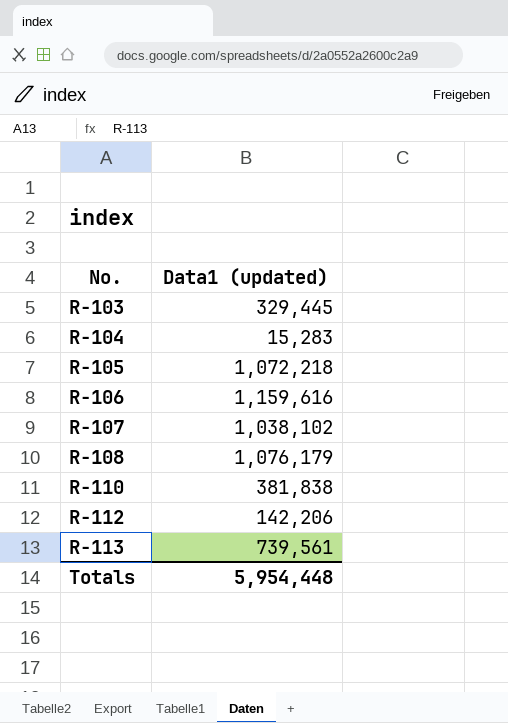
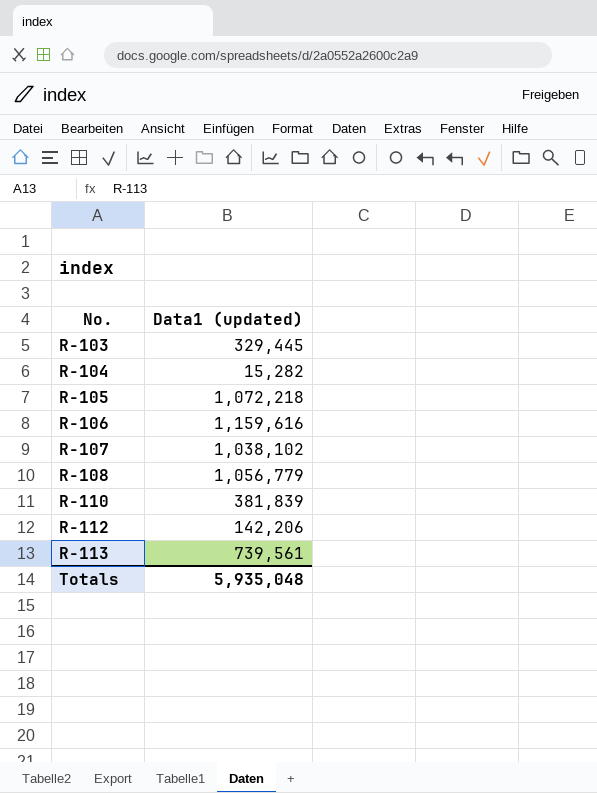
R-104 | Data1 (updated): 15,283 -> 15,282
R-108 | Data1 (updated): 1,076,179 -> 1,056,779
R-110 | Data1 (updated): 381,838 -> 381,839
Totals | Data1 (updated): 5,954,448 -> 5,935,048

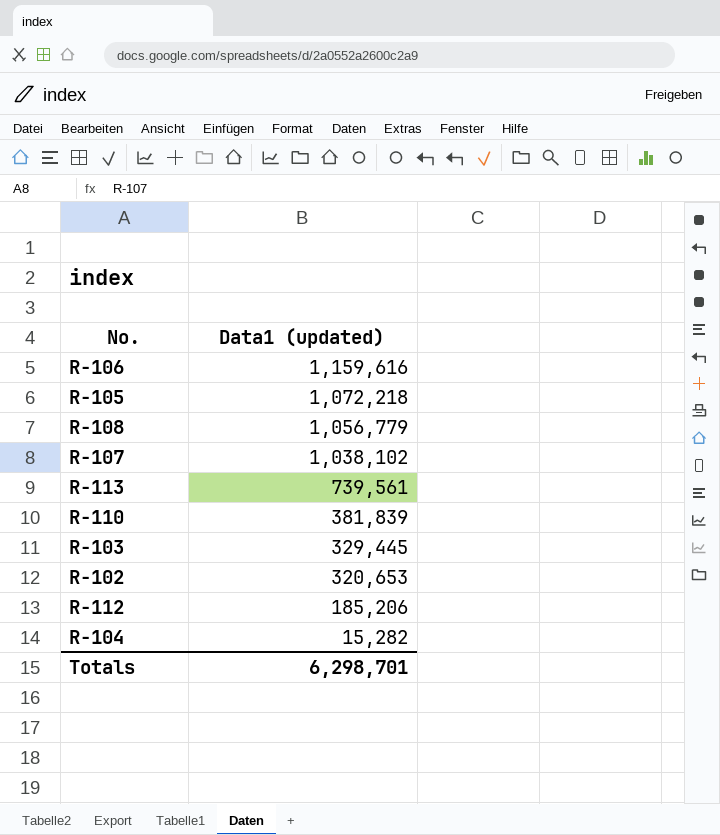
row order: No. ascending -> Data1 (updated) descending
row R-102: none -> 320,653
R-112 | Data1 (updated): 142,206 -> 185,206
Totals | Data1 (updated): 5,935,048 -> 6,298,701

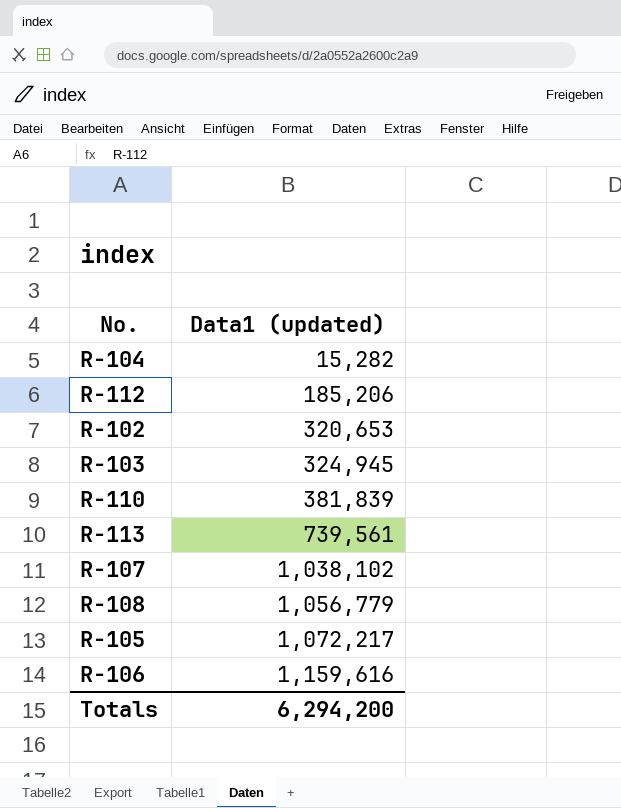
row order: Data1 (updated) descending -> Data1 (updated) ascending
R-103 | Data1 (updated): 329,445 -> 324,945
R-105 | Data1 (updated): 1,072,218 -> 1,072,217
Totals | Data1 (updated): 6,298,701 -> 6,294,200

